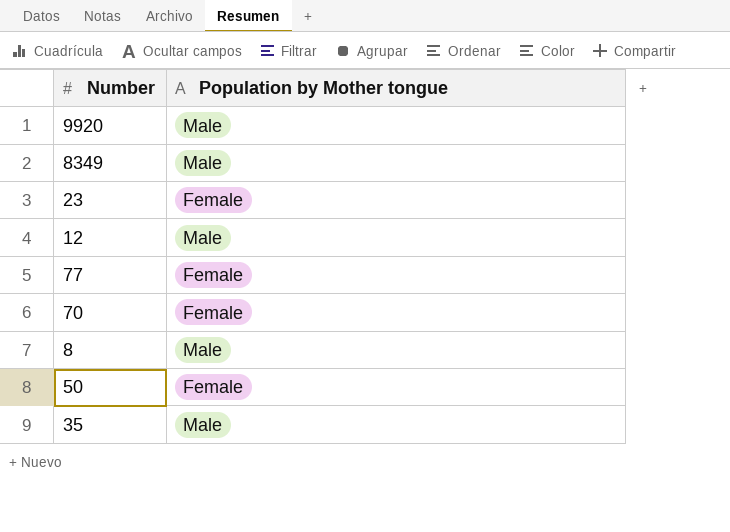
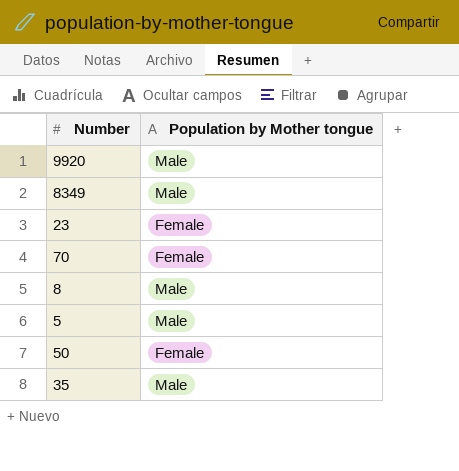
row 12: Male -> none
row 77: Female -> none
row 5: none -> Male

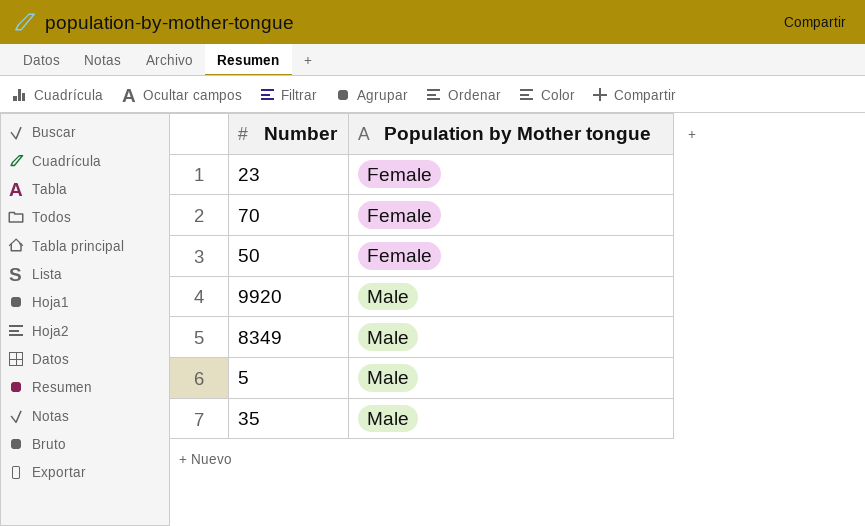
row order: none -> Population by Mother tongue ascending
row 8: Male -> none

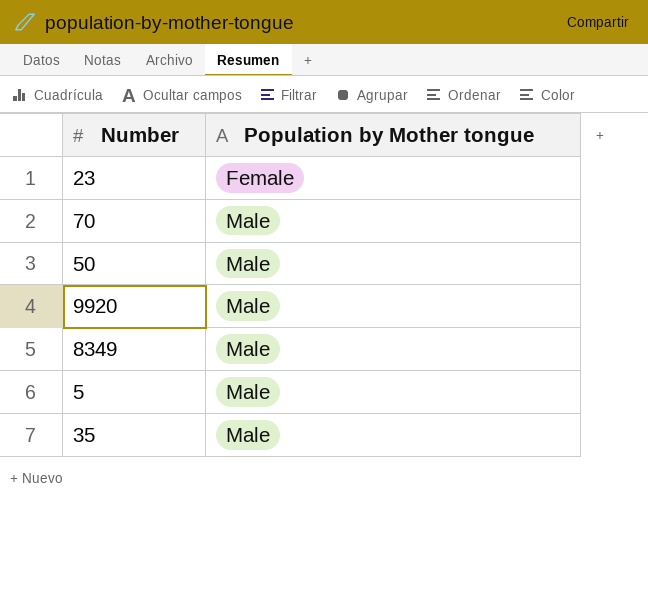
70 | Population by Mother tongue: Female -> Male
50 | Population by Mother tongue: Female -> Male

